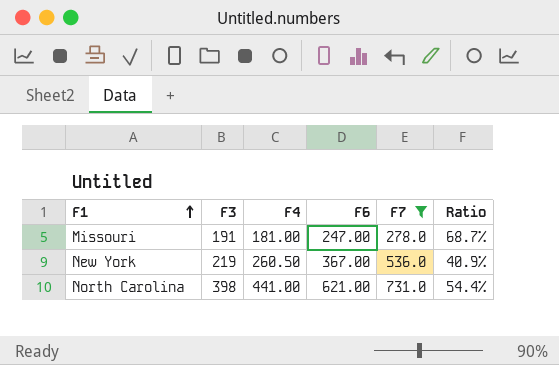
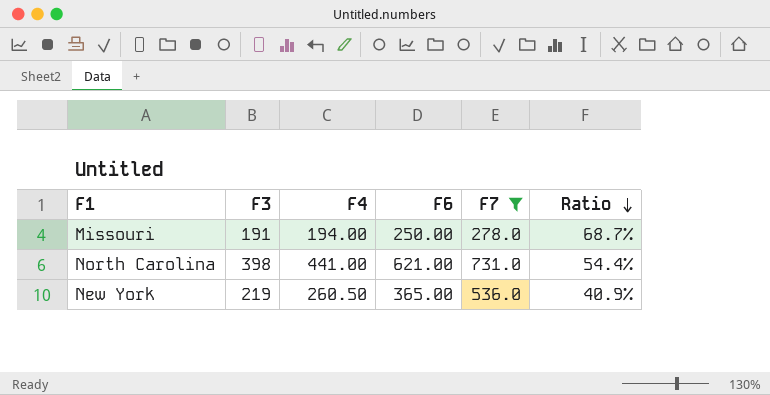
row order: F1 ascending -> Ratio descending
Missouri | F4: 181.00 -> 194.00
Missouri | F6: 247.00 -> 250.00
New York | F6: 367.00 -> 365.00

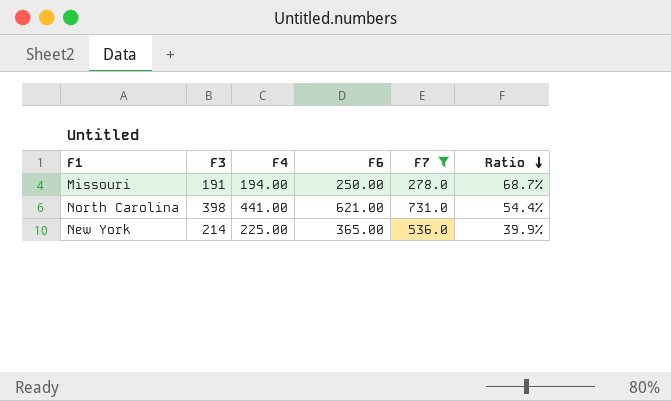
New York | F3: 219 -> 214
New York | F4: 260.50 -> 225.00
New York | Ratio: 40.9% -> 39.9%

